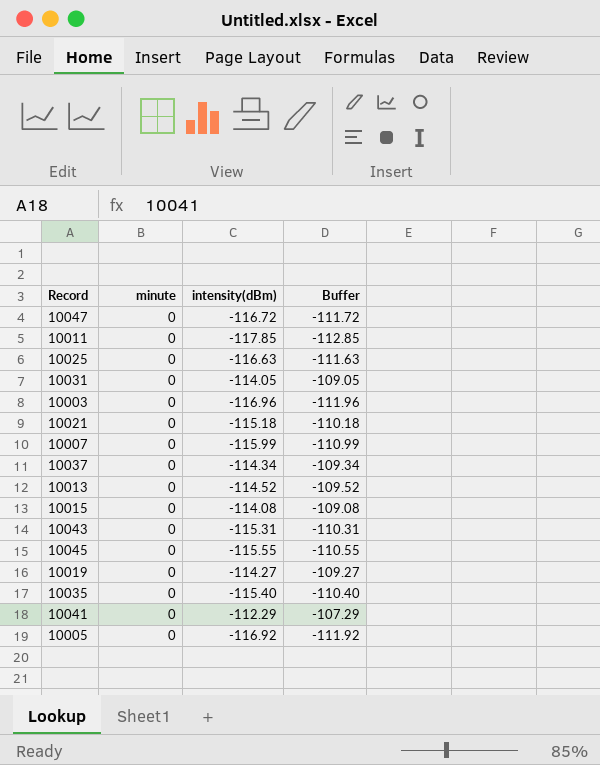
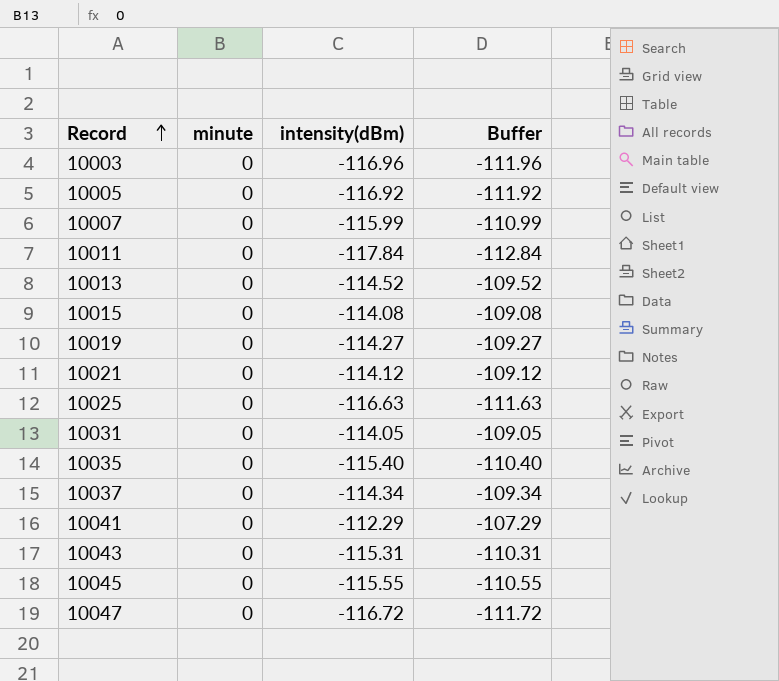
row order: none -> Record ascending
10011 | intensity(dBm): -117.85 -> -117.84
10011 | Buffer: -112.85 -> -112.84
10021 | intensity(dBm): -115.18 -> -114.12
10021 | Buffer: -110.18 -> -109.12

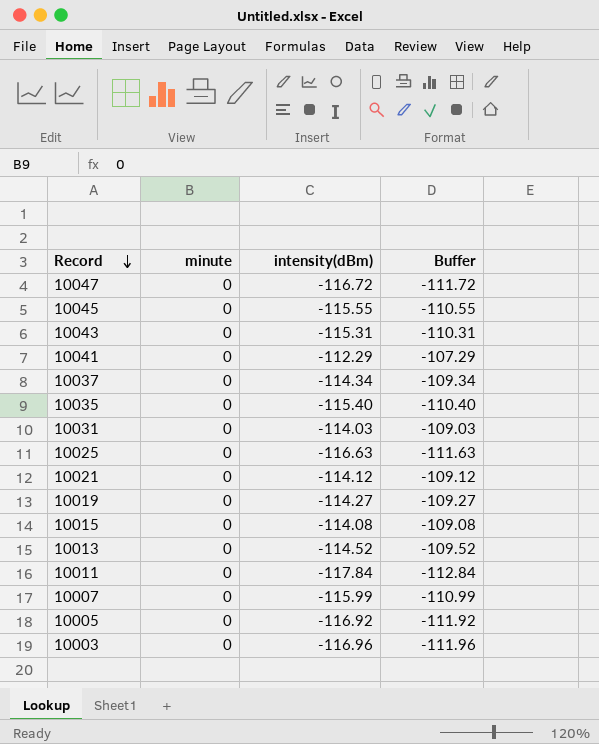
row order: Record ascending -> Record descending
10031 | intensity(dBm): -114.05 -> -114.03
10031 | Buffer: -109.05 -> -109.03

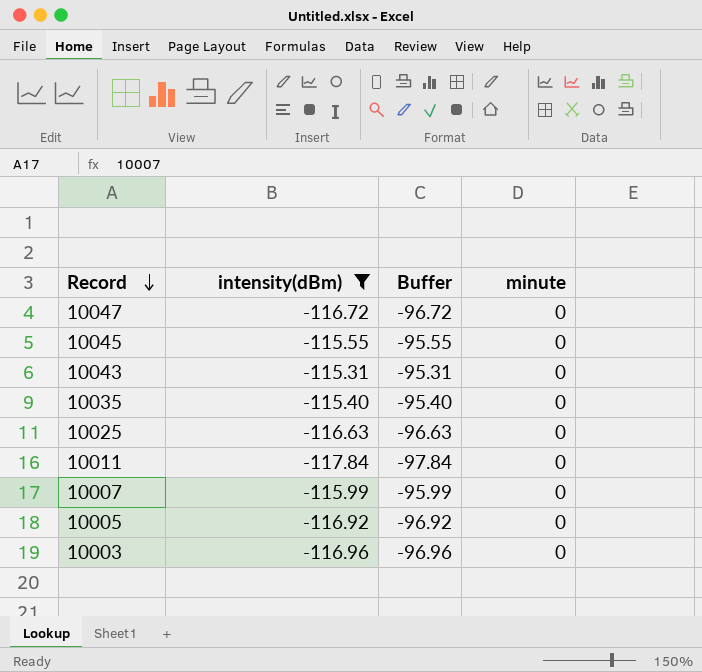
filter: none -> intensity(dBm) <= -115.31
column Buffer | formula: [intensity(dBm)] + 5 -> [intensity(dBm)] + 20
column minute | position: 2 -> 4

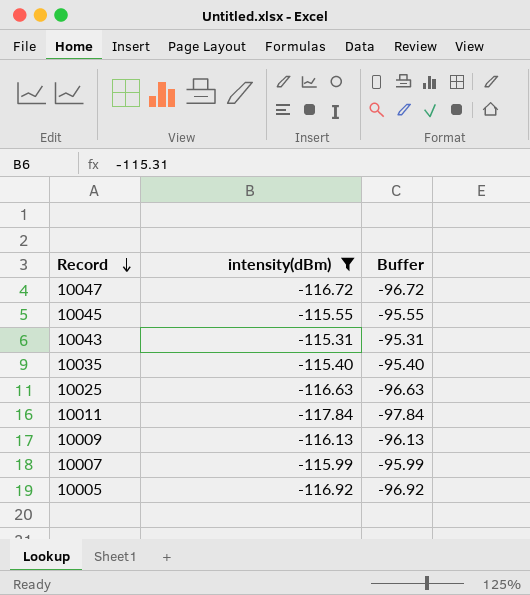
column minute | position: 4 -> none
row 10003: -116.96 | -96.96 | 0 -> none
row 10009: none -> -116.13 | -96.13

